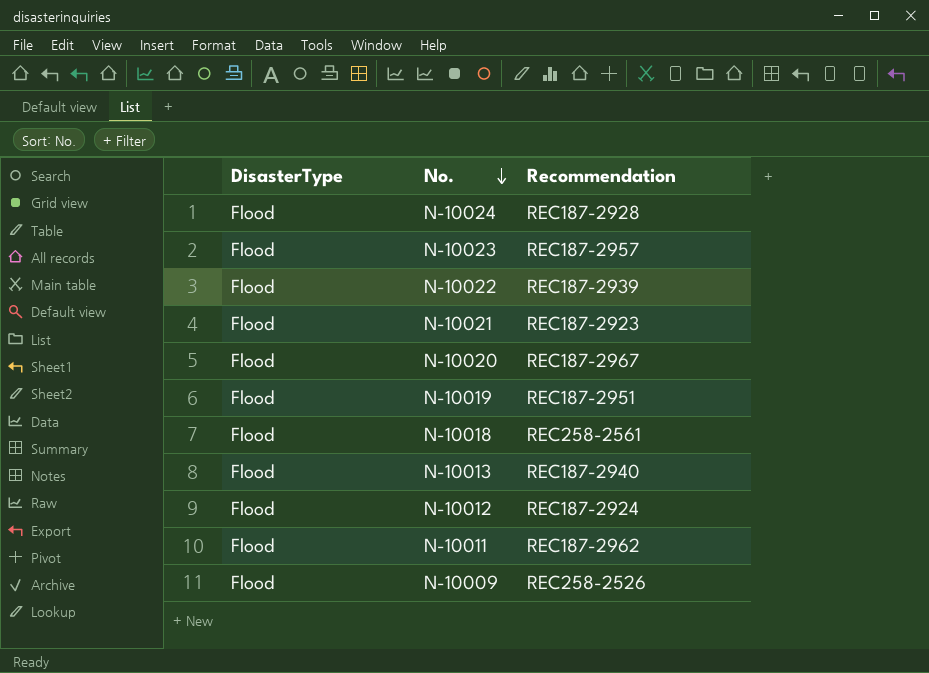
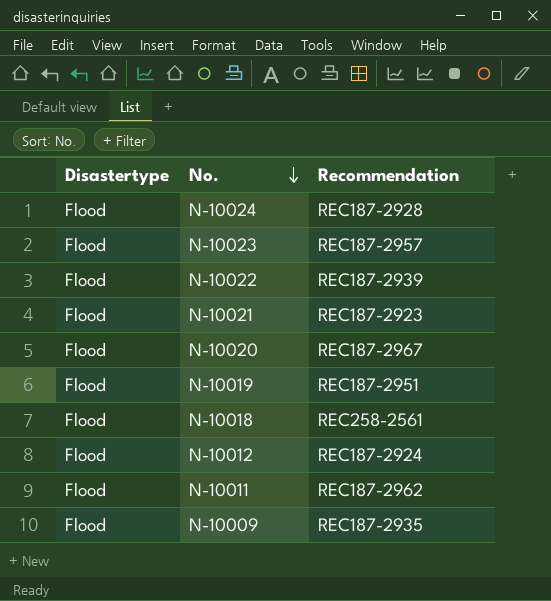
column name: DisasterType -> Disastertype
row N-10013: Flood | REC187-2940 -> none
N-10009 | Recommendation: REC258-2526 -> REC187-2935

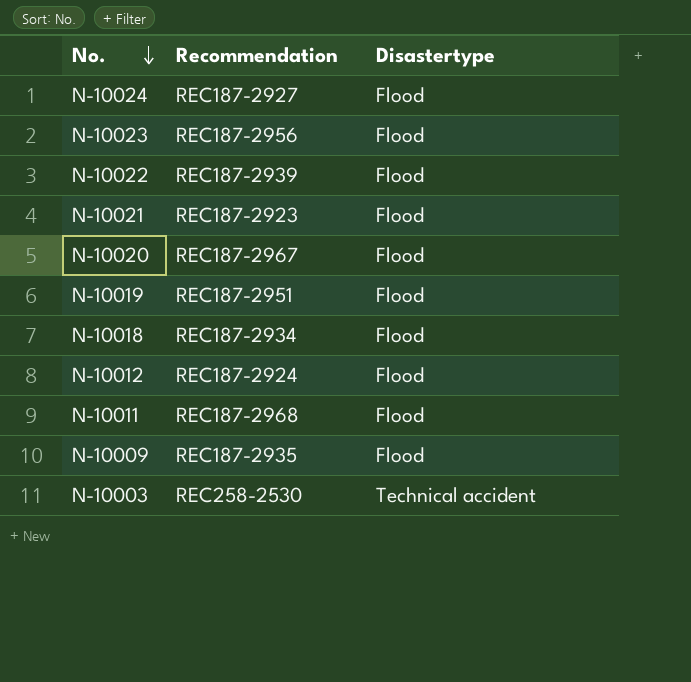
column Disastertype | position: 1 -> 3
N-10024 | Recommendation: REC187-2928 -> REC187-2927
N-10023 | Recommendation: REC187-2957 -> REC187-2956
N-10018 | Recommendation: REC258-2561 -> REC187-2934
N-10011 | Recommendation: REC187-2962 -> REC187-2968
row N-10003: none -> REC258-2530 | Technical accident

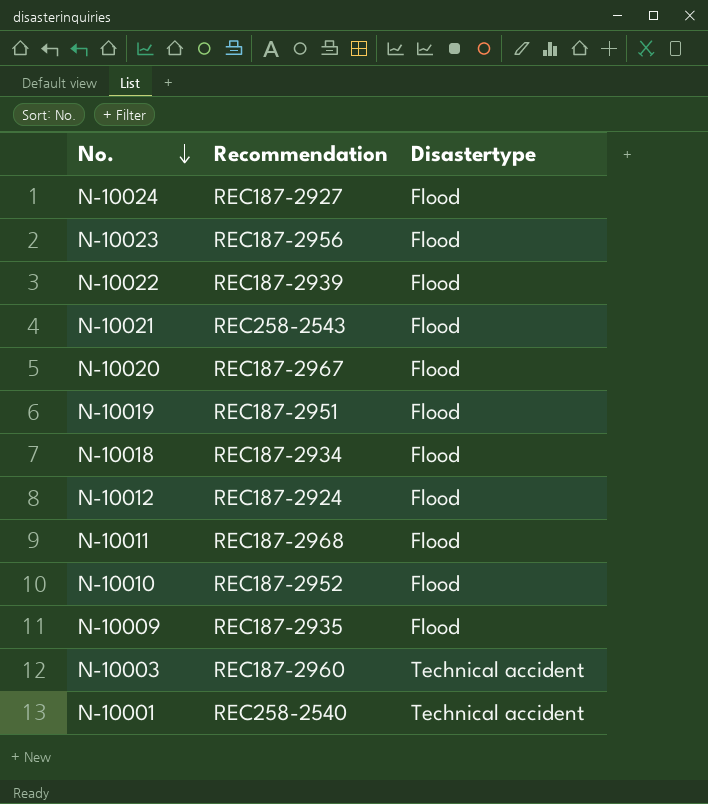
N-10021 | Recommendation: REC187-2923 -> REC258-2543
row N-10010: none -> REC187-2952 | Flood
N-10003 | Recommendation: REC258-2530 -> REC187-2960
row N-10001: none -> REC258-2540 | Technical accident

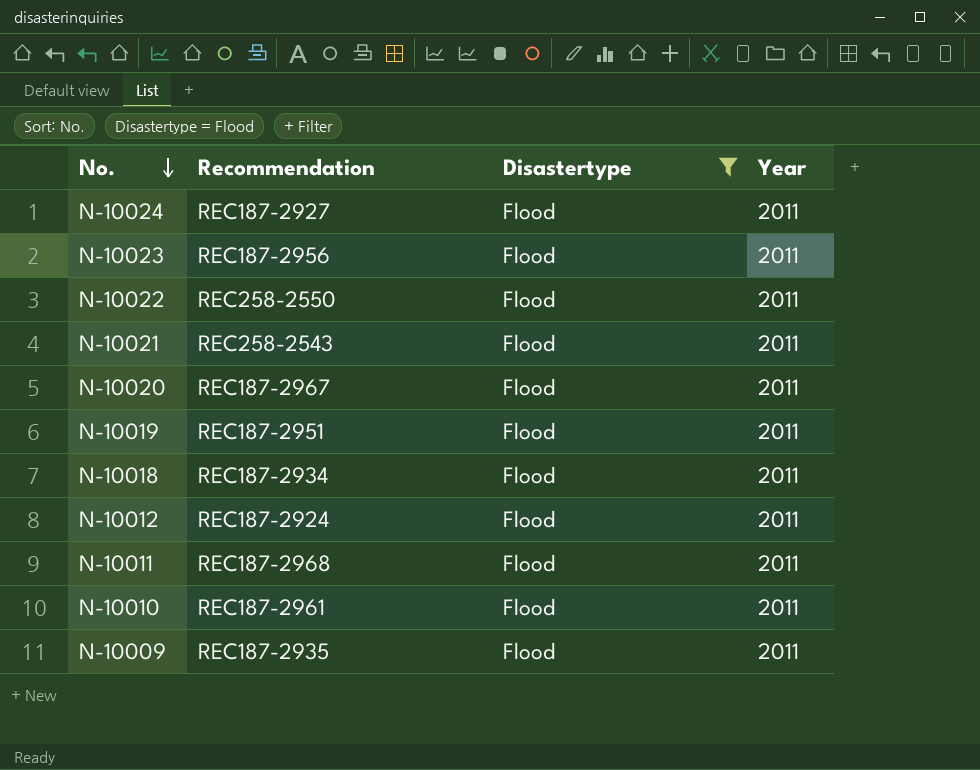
filter: none -> Disastertype = Flood
column Year | position: none -> 4
N-10022 | Recommendation: REC187-2939 -> REC258-2550
N-10010 | Recommendation: REC187-2952 -> REC187-2961

